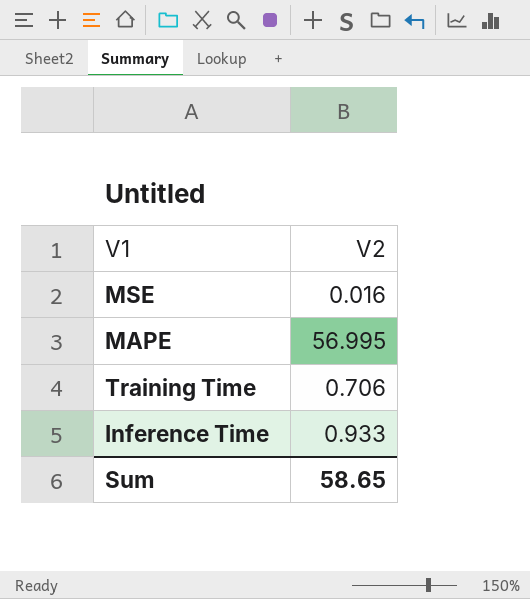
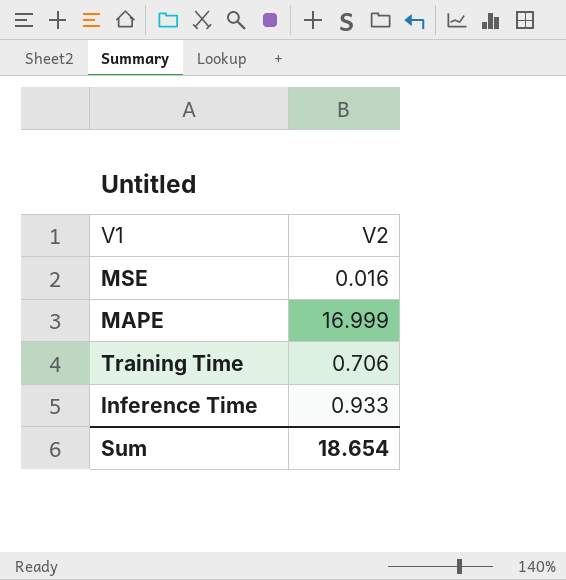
MAPE | V2: 56.995 -> 16.999
Sum | V2: 58.65 -> 18.654

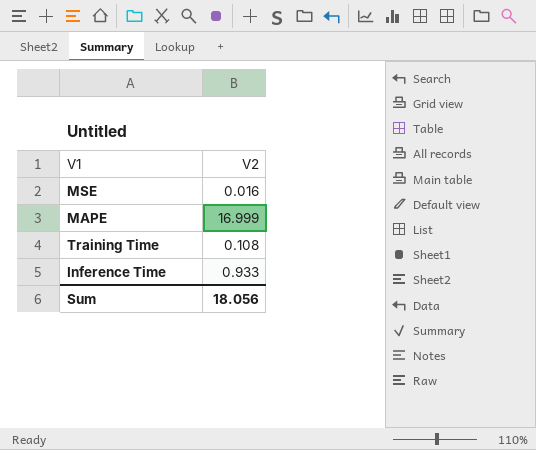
Training Time | V2: 0.706 -> 0.108
Sum | V2: 18.654 -> 18.056

